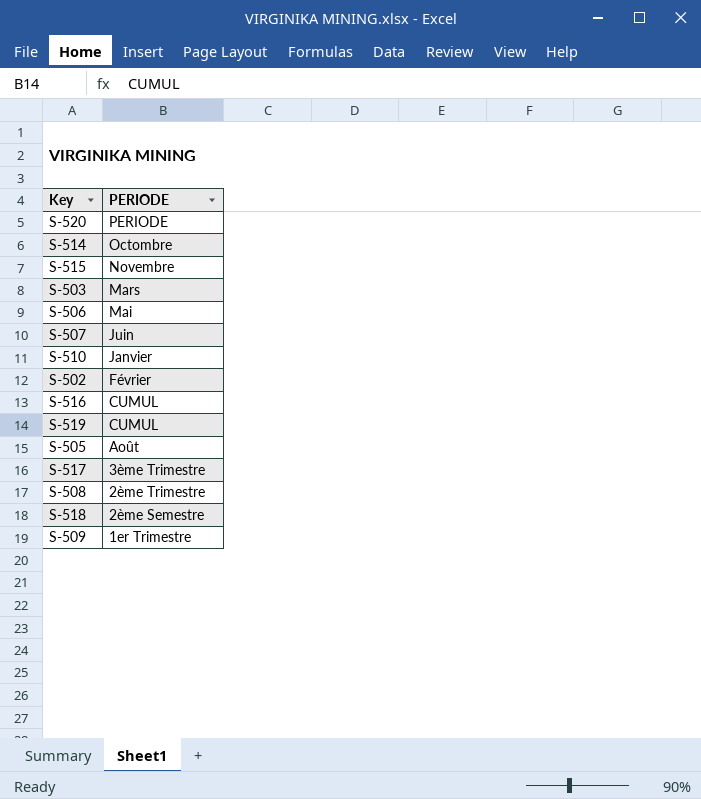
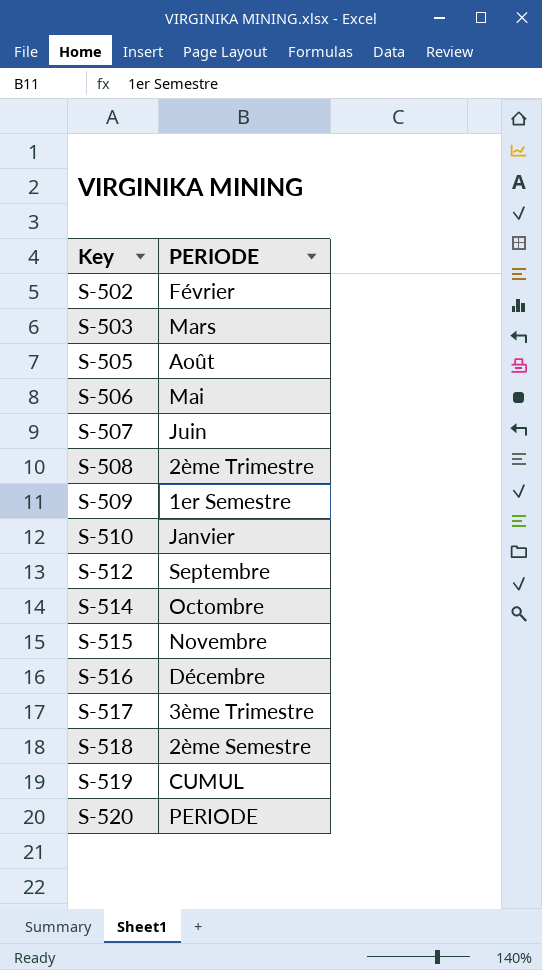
row order: PERIODE descending -> Key ascending
S-509 | PERIODE: 1er Trimestre -> 1er Semestre
row S-512: none -> Septembre
S-516 | PERIODE: CUMUL -> Décembre

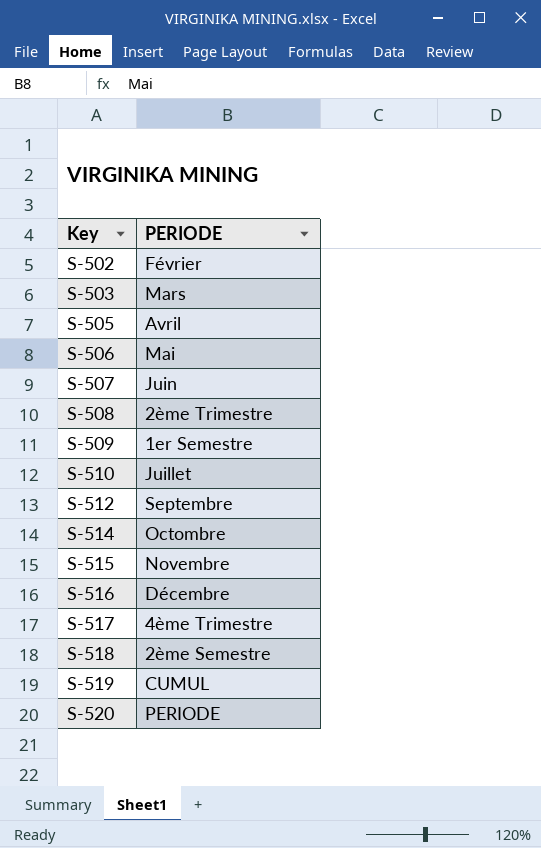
S-505 | PERIODE: Août -> Avril
S-510 | PERIODE: Janvier -> Juillet
S-517 | PERIODE: 3ème Trimestre -> 4ème Trimestre

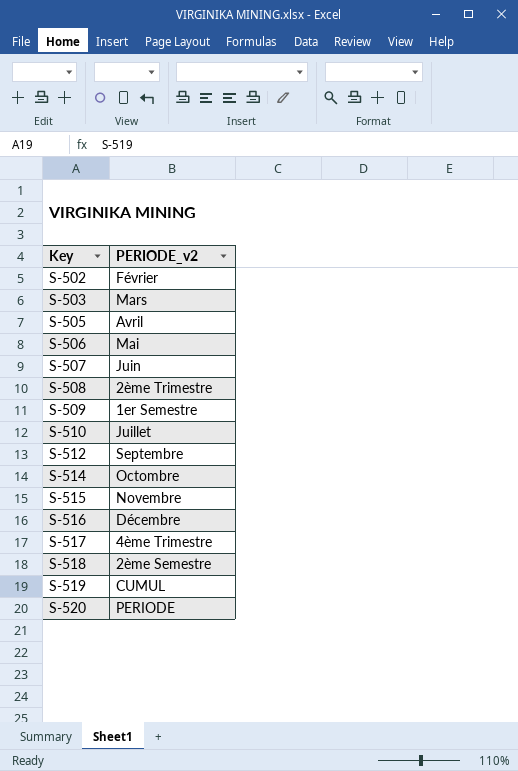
column name: PERIODE -> PERIODE_v2

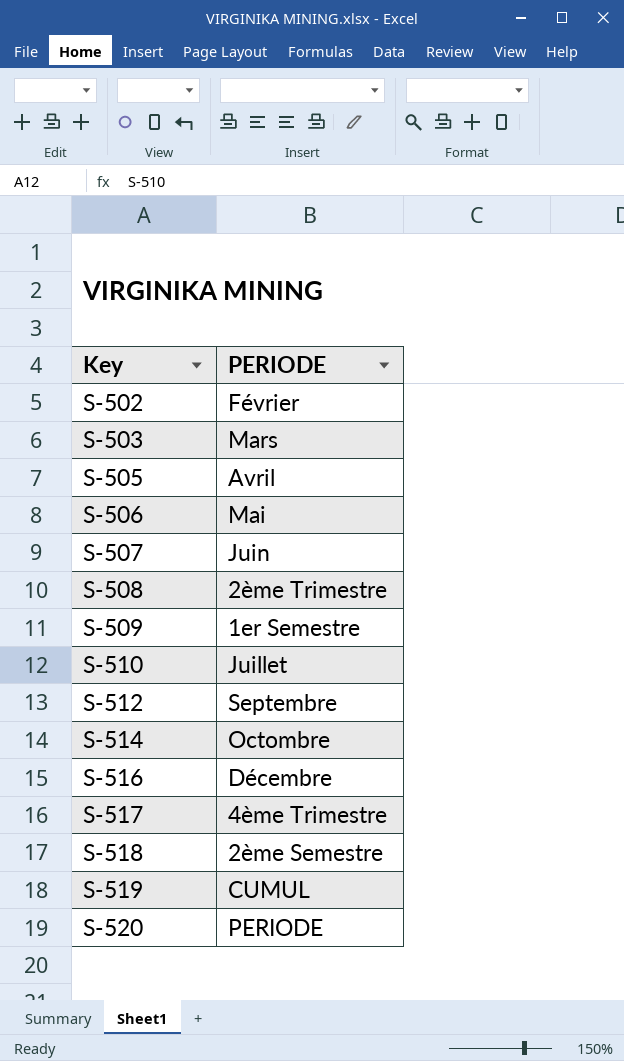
column name: PERIODE_v2 -> PERIODE
row S-515: Novembre -> none

